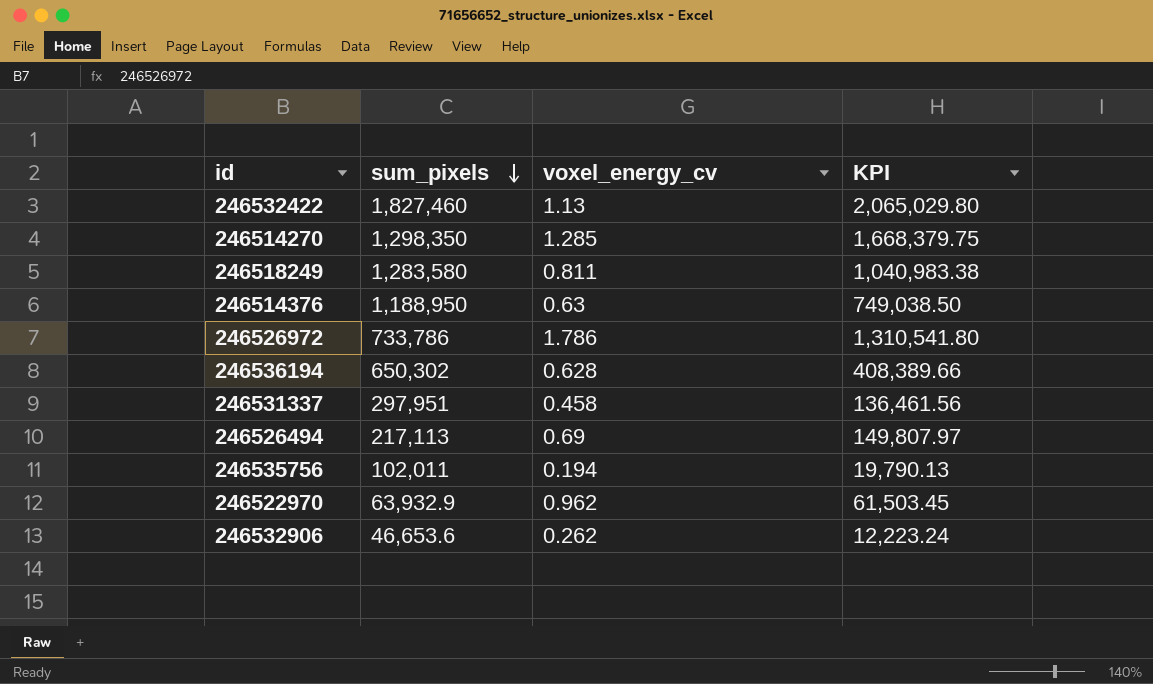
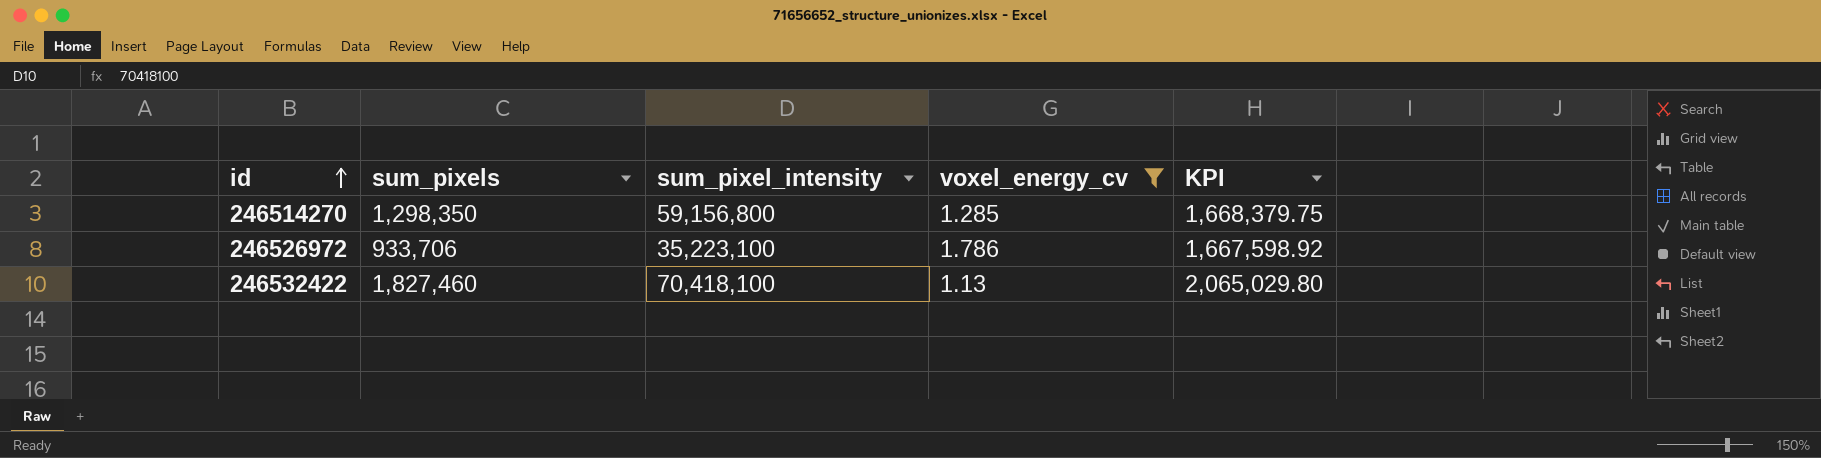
filter: none -> voxel_energy_cv >= 1.13
row order: sum_pixels descending -> id ascending
column sum_pixel_intensity | position: none -> 3
246526972 | sum_pixels: 733,786 -> 933,706
246526972 | KPI: 1,310,541.80 -> 1,667,598.92

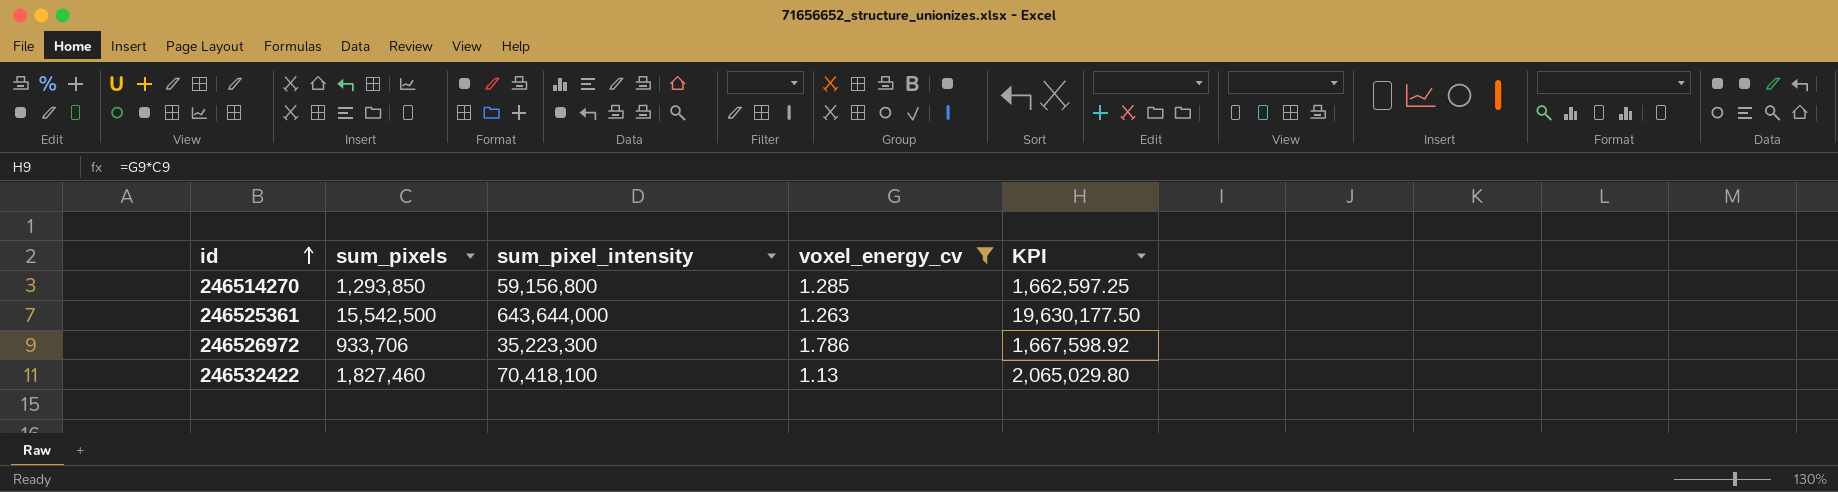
246514270 | sum_pixels: 1,298,350 -> 1,293,850
246514270 | KPI: 1,668,379.75 -> 1,662,597.25
row 246525361: none -> 15,542,500 | 643,644,000 | 1.263 | 19,630,177.50
246526972 | sum_pixel_intensity: 35,223,100 -> 35,223,300

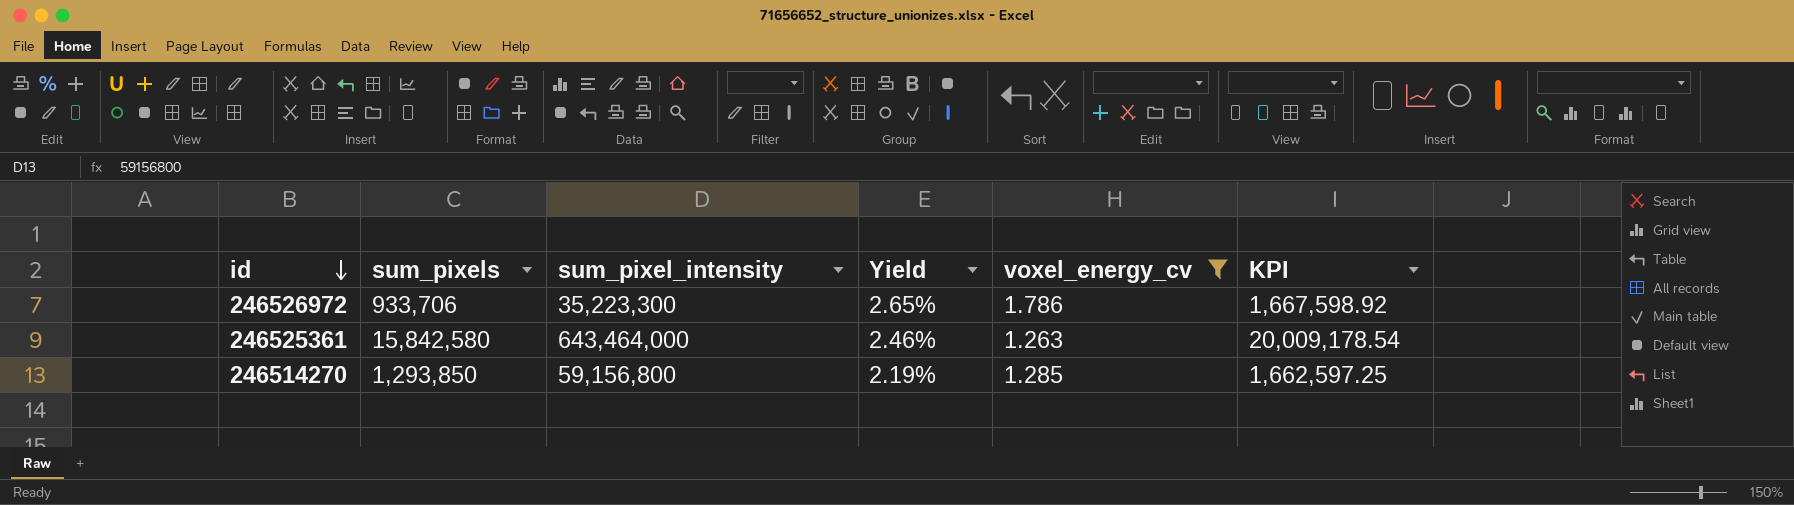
row order: id ascending -> id descending
column Yield | formula: none -> [sum_pixels] / [sum_pixel_intensity]
row 246532422: 1,827,460 | 70,418,100 | 1.13 | 2,065,029.80 -> none
246525361 | sum_pixels: 15,542,500 -> 15,842,580
246525361 | sum_pixel_intensity: 643,644,000 -> 643,464,000
246525361 | KPI: 19,630,177.50 -> 20,009,178.54

